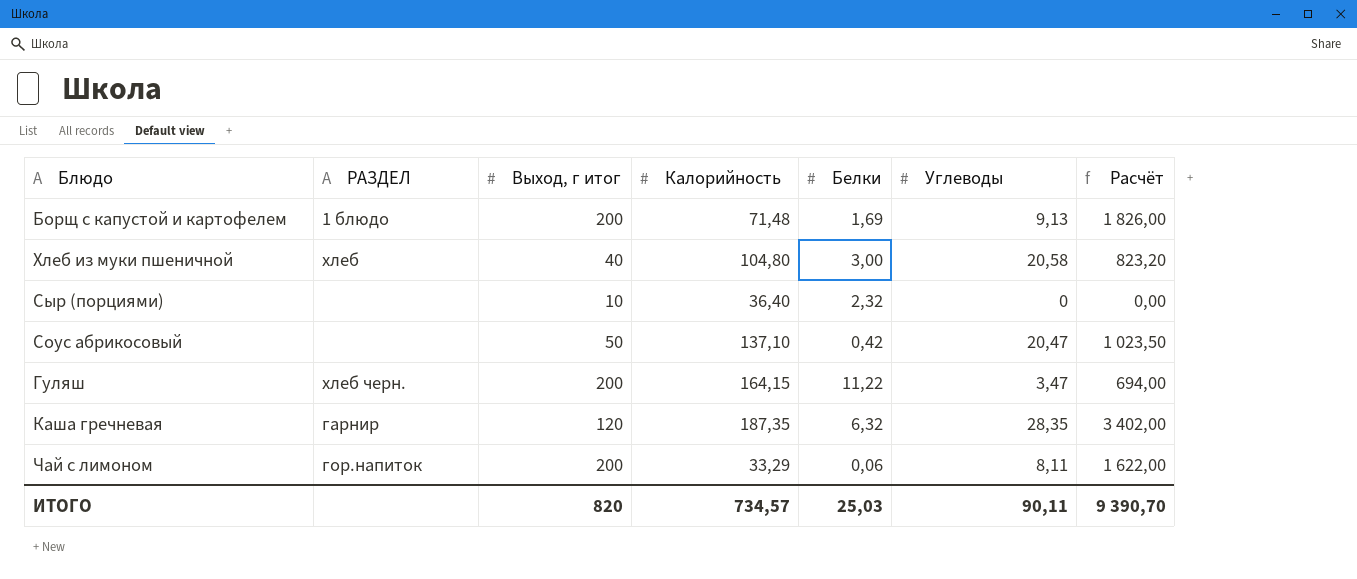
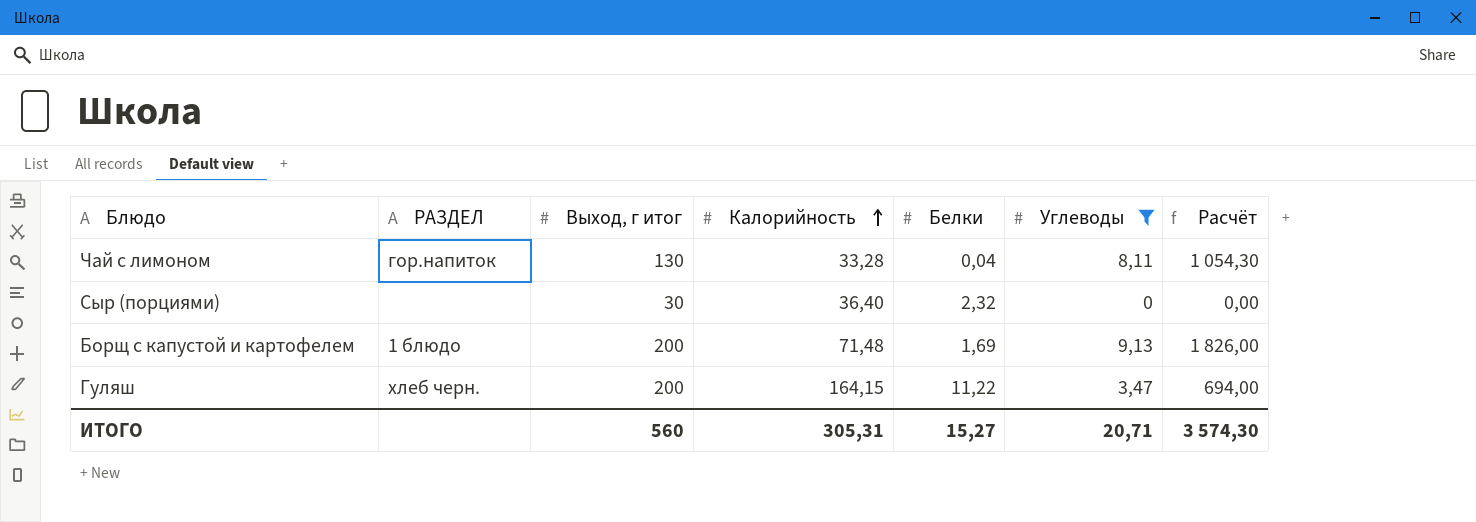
filter: none -> Углеводы <= 9,13
row order: none -> Калорийность ascending
Чай с лимоном | Выход, г итог: 200 -> 130
Чай с лимоном | Калорийность: 33,29 -> 33,28
Чай с лимоном | Белки: 0,06 -> 0,04
Чай с лимоном | Расчёт: 1 622,00 -> 1 054,30
Сыр (порциями) | Выход, г итог: 10 -> 30
ИТОГО | Выход, г итог: 820 -> 560
ИТОГО | Калорийность: 734,57 -> 305,31
ИТОГО | Белки: 25,03 -> 15,27
ИТОГО | Углеводы: 90,11 -> 20,71
ИТОГО | Расчёт: 9 390,70 -> 3 574,30

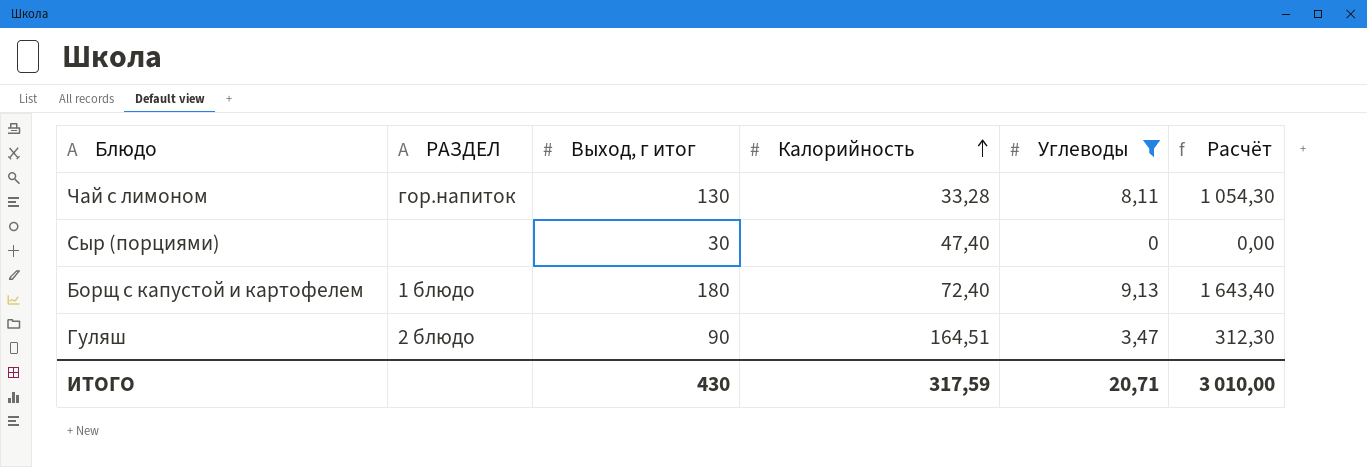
column Белки | position: 5 -> none
Сыр (порциями) | Калорийность: 36,40 -> 47,40
Борщ с капустой и картофелем | Выход, г итог: 200 -> 180
Борщ с капустой и картофелем | Калорийность: 71,48 -> 72,40
Борщ с капустой и картофелем | Расчёт: 1 826,00 -> 1 643,40
Гуляш | РАЗДЕЛ: хлеб черн. -> 2 блюдо
Гуляш | Выход, г итог: 200 -> 90
Гуляш | Калорийность: 164,15 -> 164,51
Гуляш | Расчёт: 694,00 -> 312,30
ИТОГО | Выход, г итог: 560 -> 430
ИТОГО | Калорийность: 305,31 -> 317,59
ИТОГО | Расчёт: 3 574,30 -> 3 010,00

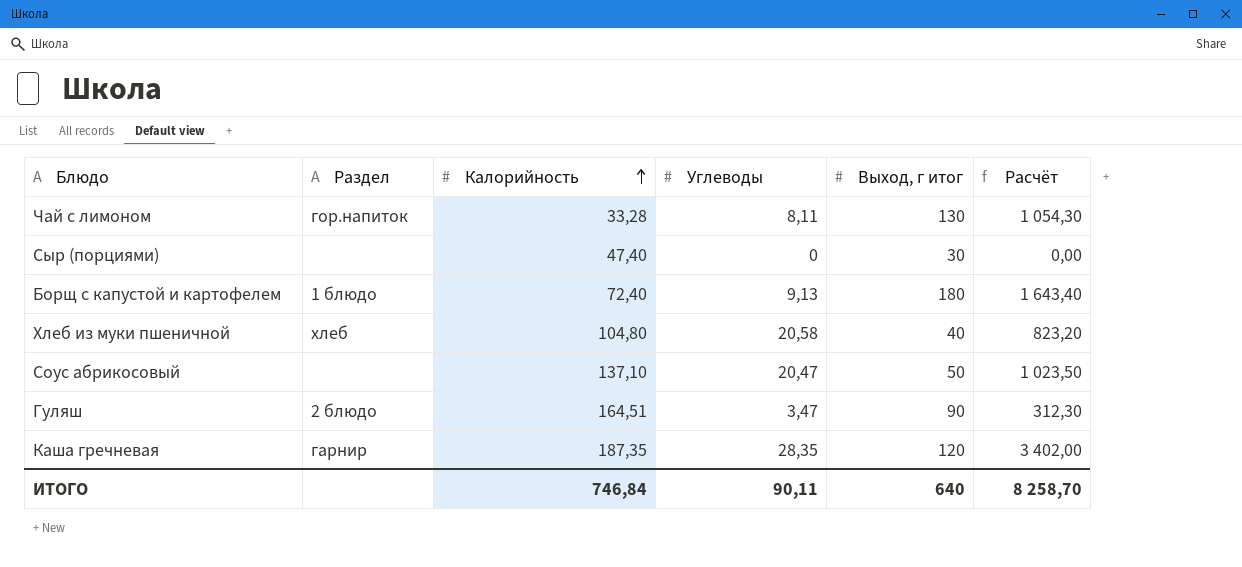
filter: Углеводы <= 9,13 -> none
column name: РАЗДЕЛ -> Раздел
column Выход, г итог | position: 3 -> 5
ИТОГО | Калорийность: 317,59 -> 746,84
ИТОГО | Углеводы: 20,71 -> 90,11
ИТОГО | Выход, г итог: 430 -> 640
ИТОГО | Расчёт: 3 010,00 -> 8 258,70

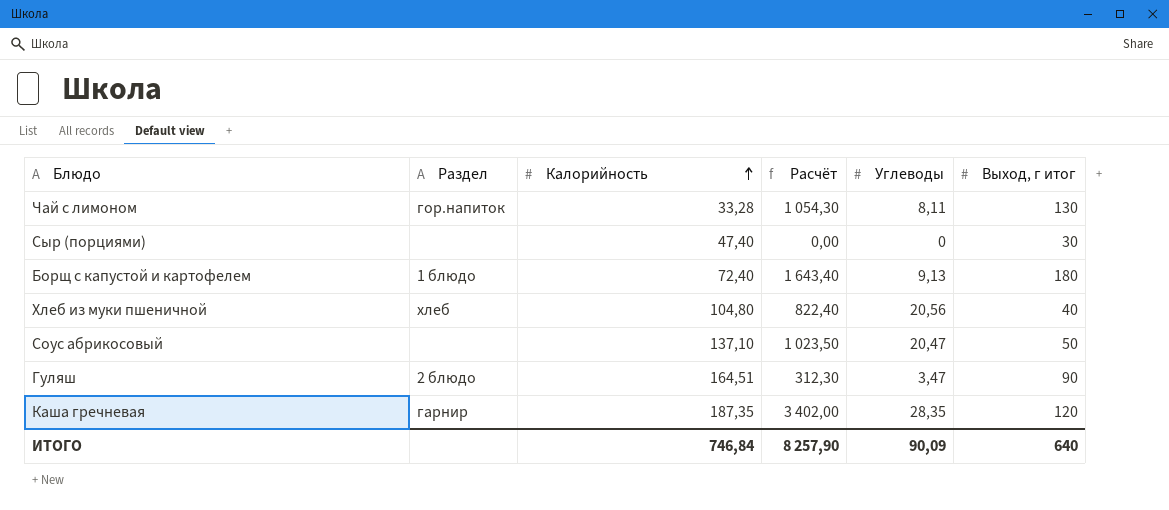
column Расчёт | position: 6 -> 4
Хлеб из муки пшеничной | Расчёт: 823,20 -> 822,40
Хлеб из муки пшеничной | Углеводы: 20,58 -> 20,56
ИТОГО | Расчёт: 8 258,70 -> 8 257,90
ИТОГО | Углеводы: 90,11 -> 90,09

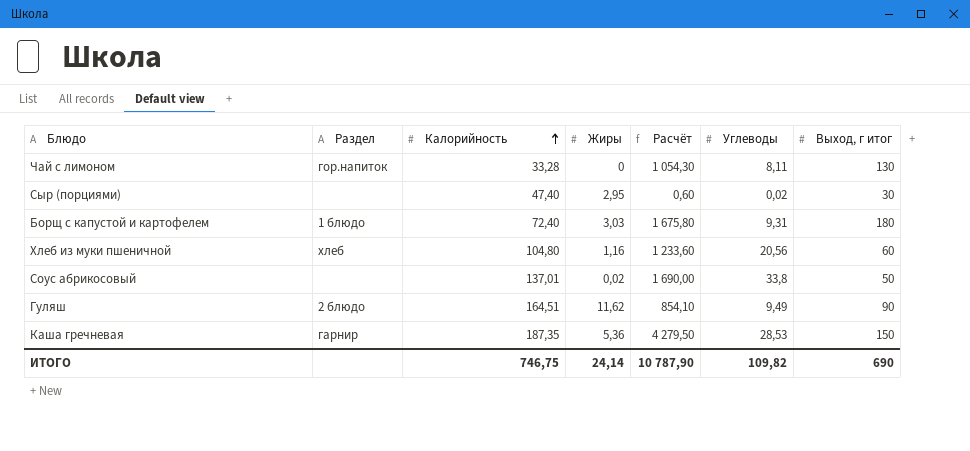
column Жиры | position: none -> 4
Сыр (порциями) | Расчёт: 0,00 -> 0,60
Сыр (порциями) | Углеводы: 0 -> 0,02
Борщ с капустой и картофелем | Расчёт: 1 643,40 -> 1 675,80
Борщ с капустой и картофелем | Углеводы: 9,13 -> 9,31
Хлеб из муки пшеничной | Расчёт: 822,40 -> 1 233,60
Хлеб из муки пшеничной | Выход, г итог: 40 -> 60
Соус абрикосовый | Калорийность: 137,10 -> 137,01
Соус абрикосовый | Расчёт: 1 023,50 -> 1 690,00
Соус абрикосовый | Углеводы: 20,47 -> 33,8
Гуляш | Расчёт: 312,30 -> 854,10
Гуляш | Углеводы: 3,47 -> 9,49
Каша гречневая | Расчёт: 3 402,00 -> 4 279,50
Каша гречневая | Углеводы: 28,35 -> 28,53
Каша гречневая | Выход, г итог: 120 -> 150
ИТОГО | Калорийность: 746,84 -> 746,75
ИТОГО | Расчёт: 8 257,90 -> 10 787,90
ИТОГО | Углеводы: 90,09 -> 109,82
ИТОГО | Выход, г итог: 640 -> 690

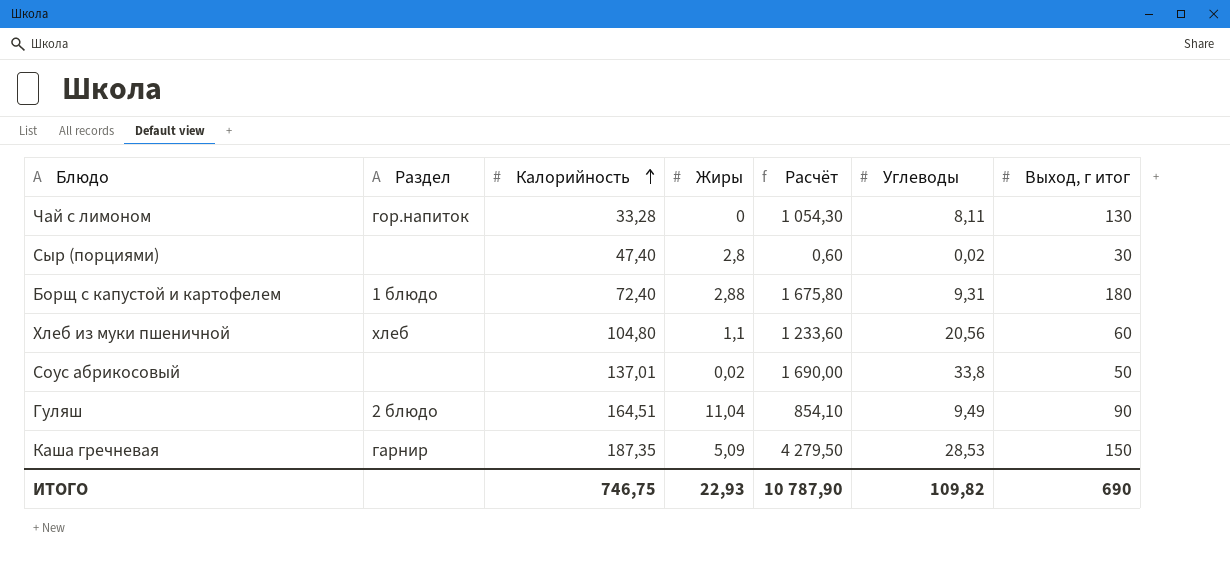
Сыр (порциями) | Жиры: 2,95 -> 2,8
Борщ с капустой и картофелем | Жиры: 3,03 -> 2,88
Хлеб из муки пшеничной | Жиры: 1,16 -> 1,1
Гуляш | Жиры: 11,62 -> 11,04
Каша гречневая | Жиры: 5,36 -> 5,09
ИТОГО | Жиры: 24,14 -> 22,93

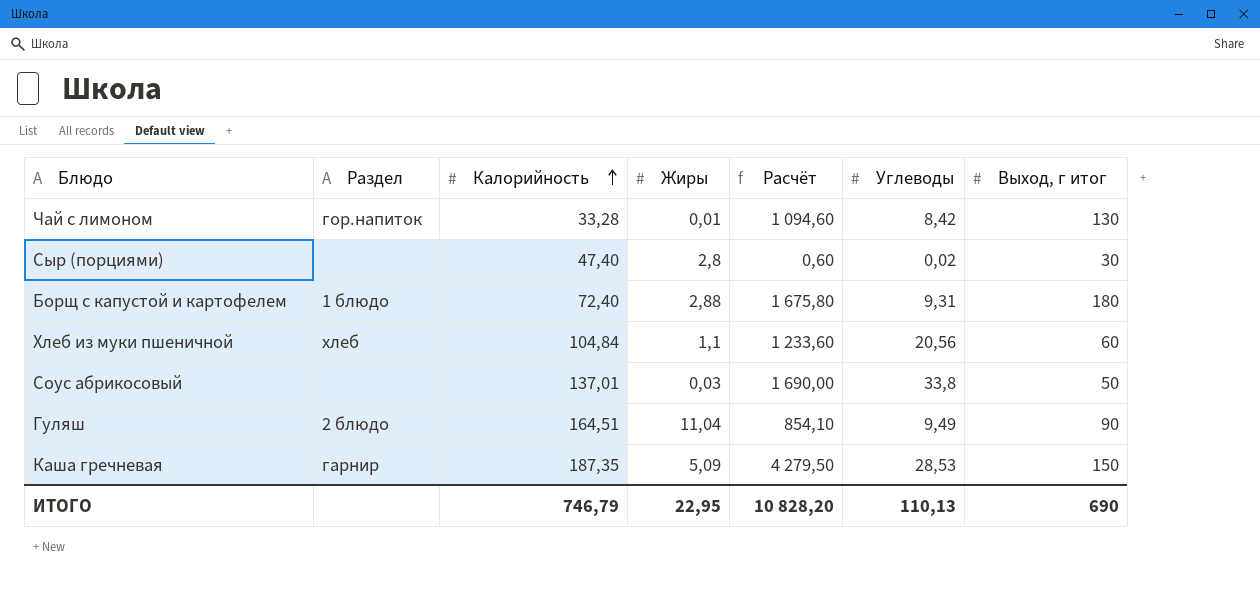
Чай с лимоном | Жиры: 0 -> 0,01
Чай с лимоном | Расчёт: 1 054,30 -> 1 094,60
Чай с лимоном | Углеводы: 8,11 -> 8,42
Хлеб из муки пшеничной | Калорийность: 104,80 -> 104,84
Соус абрикосовый | Жиры: 0,02 -> 0,03
ИТОГО | Калорийность: 746,75 -> 746,79
ИТОГО | Жиры: 22,93 -> 22,95
ИТОГО | Расчёт: 10 787,90 -> 10 828,20
ИТОГО | Углеводы: 109,82 -> 110,13

